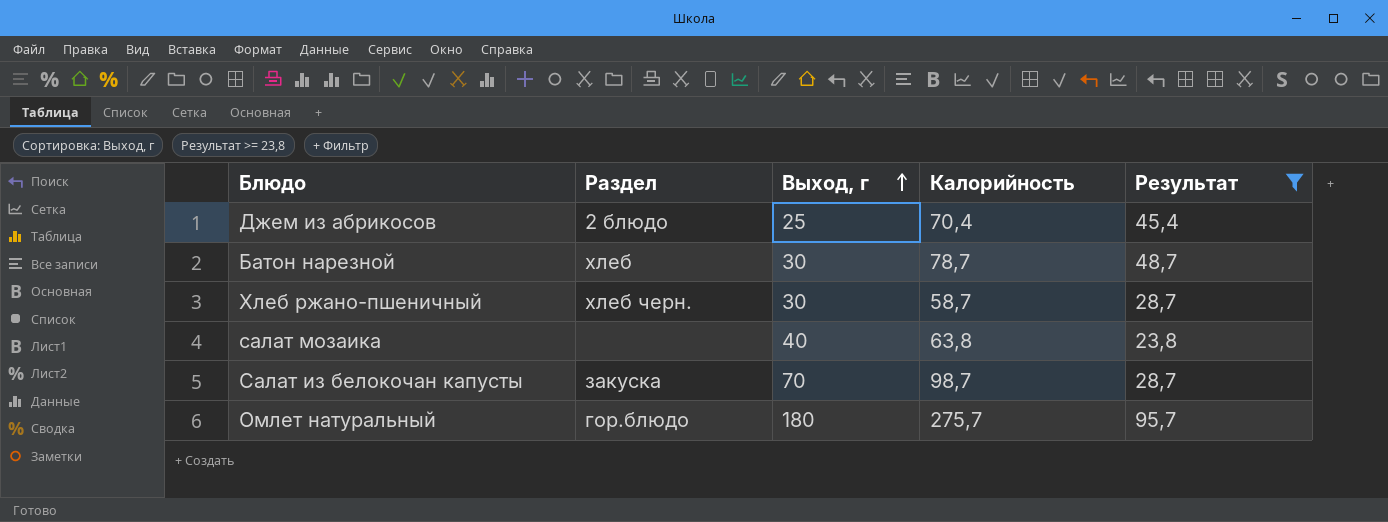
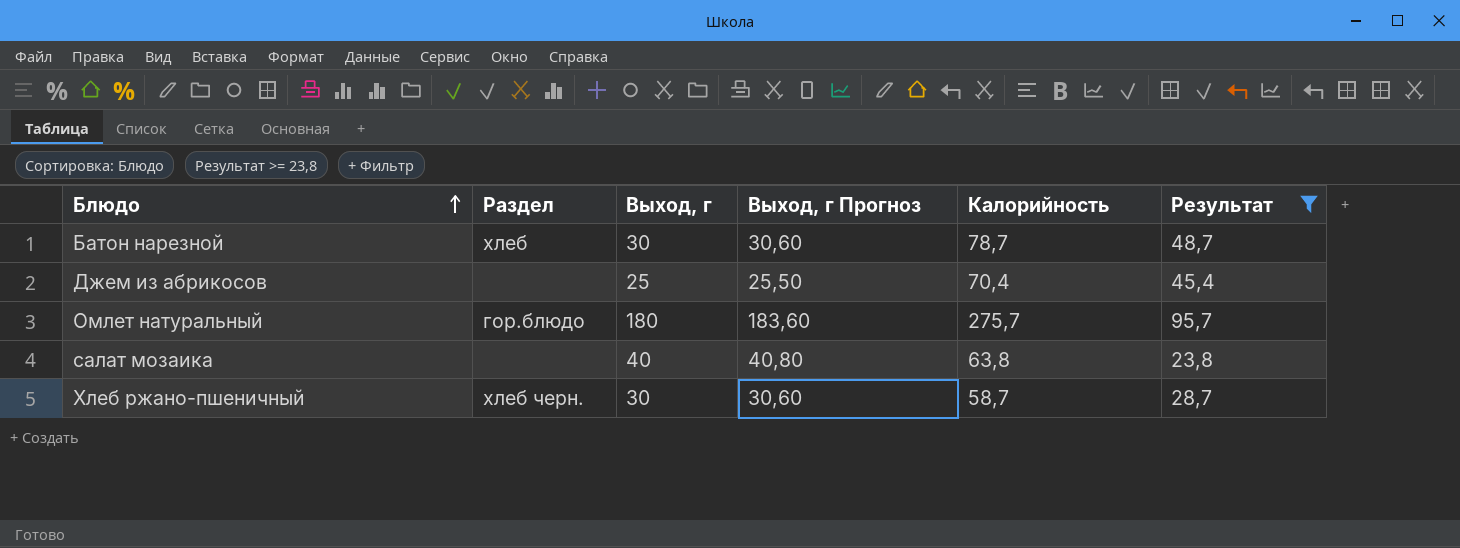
row order: Выход, г ascending -> Блюдо ascending
column Выход, г Прогноз | formula: none -> [Выход, г] * 1,02
row Салат из белокочан капусты: закуска | 70 | 98,7 | 28,7 -> none
Джем из абрикосов | Раздел: 2 блюдо -> none

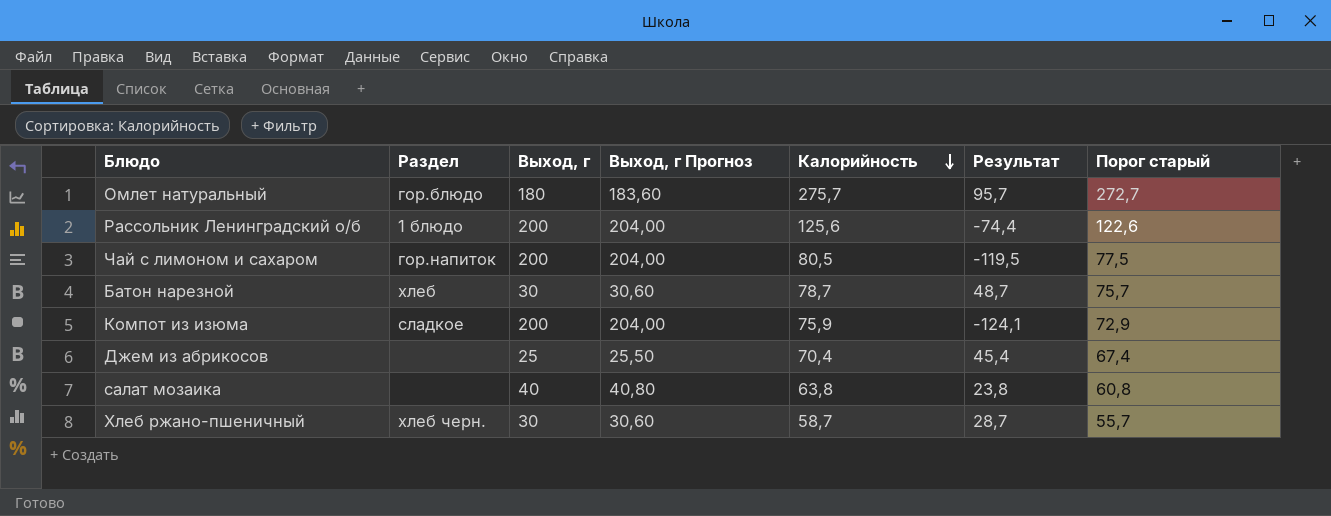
filter: Результат >= 23,8 -> none
row order: Блюдо ascending -> Калорийность descending
column Порог старый | formula: none -> [Калорийность] - 3

